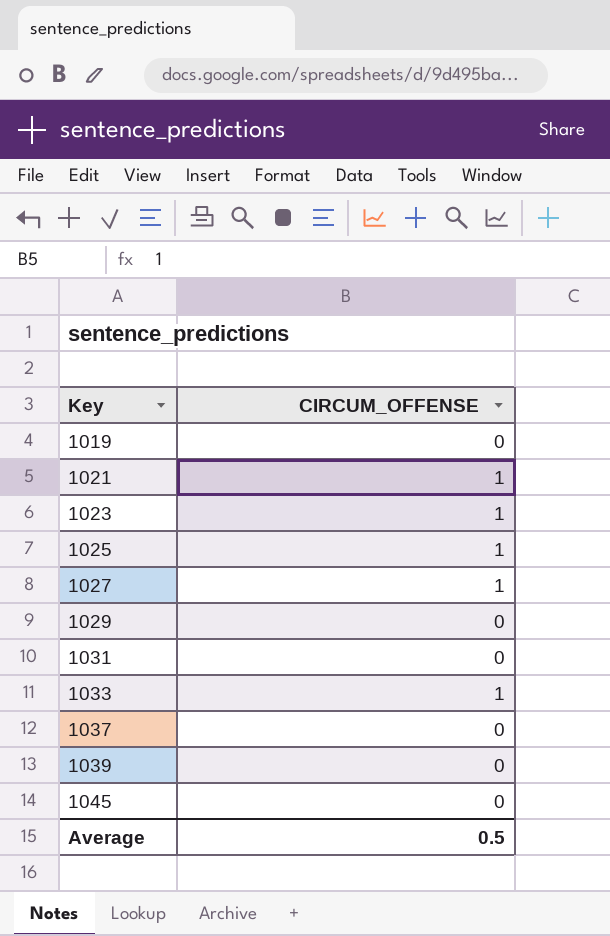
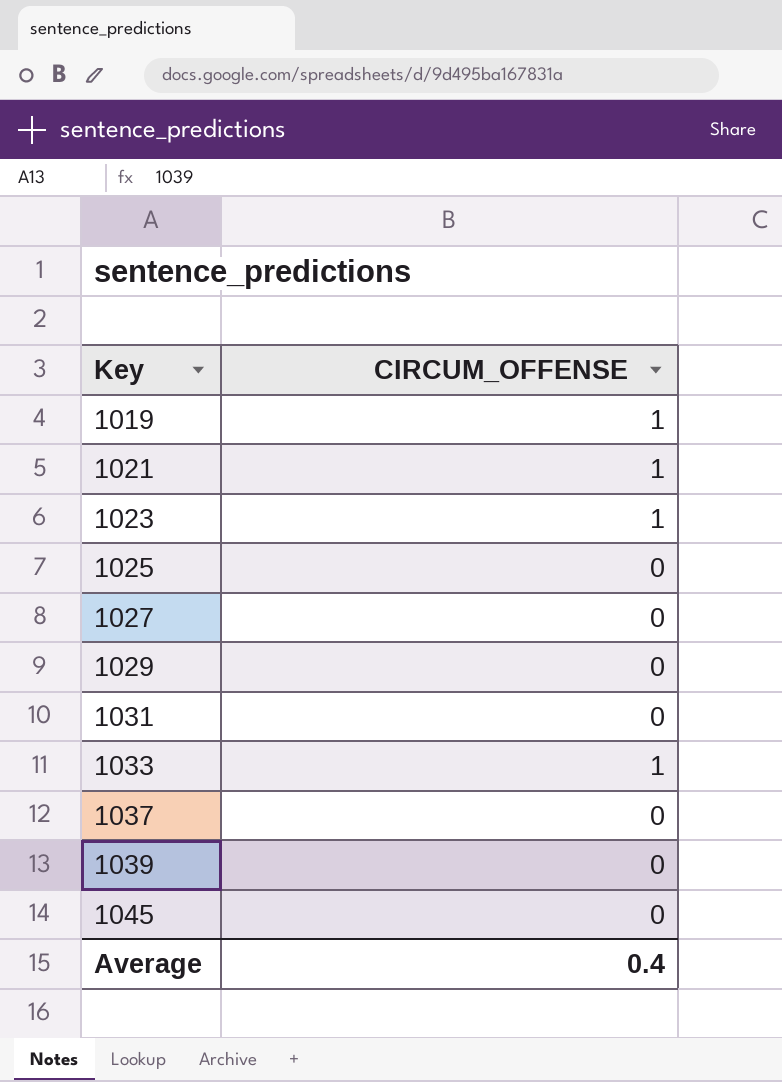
1019 | CIRCUM_OFFENSE: 0 -> 1
1025 | CIRCUM_OFFENSE: 1 -> 0
1027 | CIRCUM_OFFENSE: 1 -> 0
Average | CIRCUM_OFFENSE: 0.5 -> 0.4

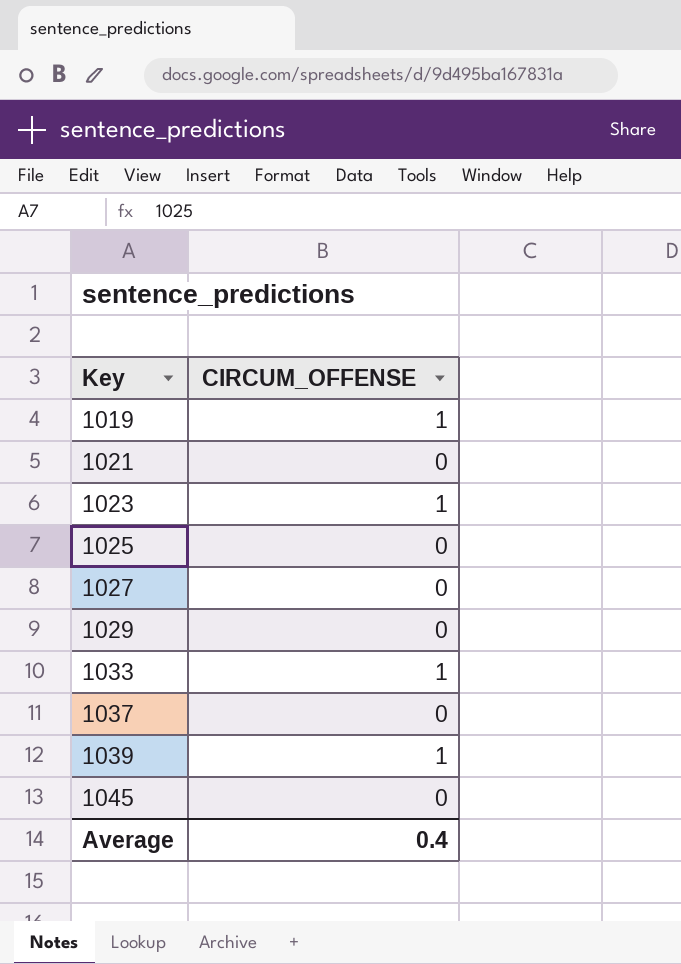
row 1031: 0 -> none
1021 | CIRCUM_OFFENSE: 1 -> 0
1039 | CIRCUM_OFFENSE: 0 -> 1

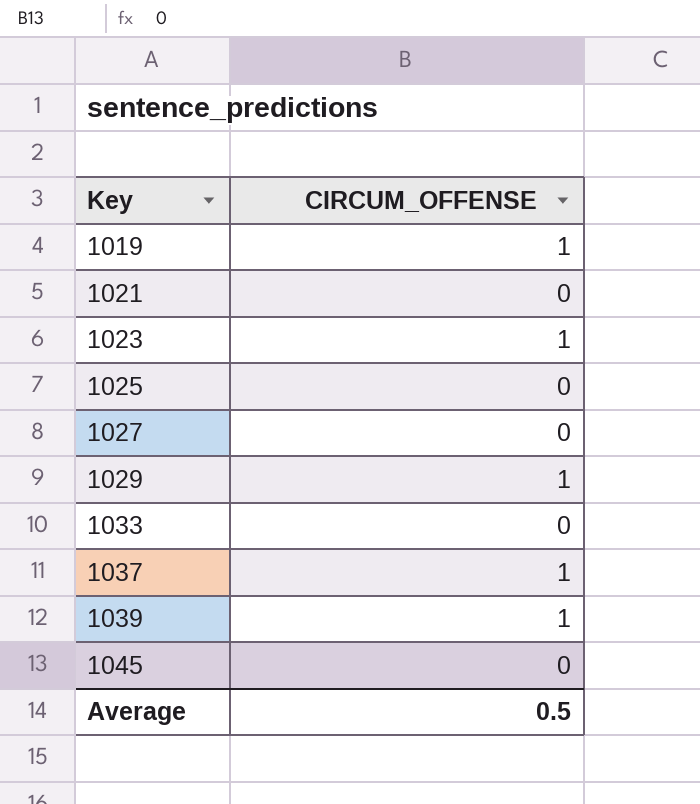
1029 | CIRCUM_OFFENSE: 0 -> 1
1033 | CIRCUM_OFFENSE: 1 -> 0
1037 | CIRCUM_OFFENSE: 0 -> 1
Average | CIRCUM_OFFENSE: 0.4 -> 0.5

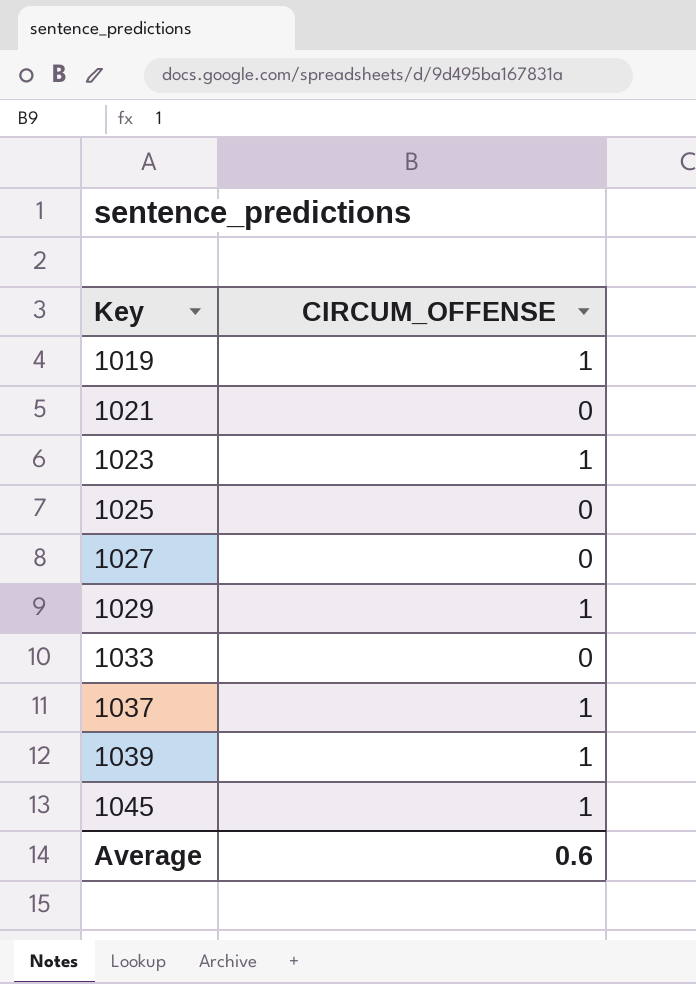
1045 | CIRCUM_OFFENSE: 0 -> 1
Average | CIRCUM_OFFENSE: 0.5 -> 0.6

